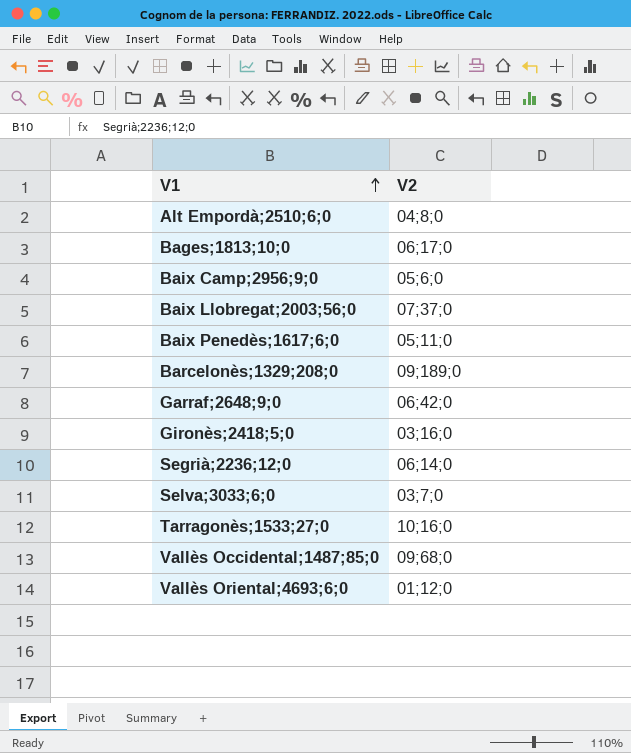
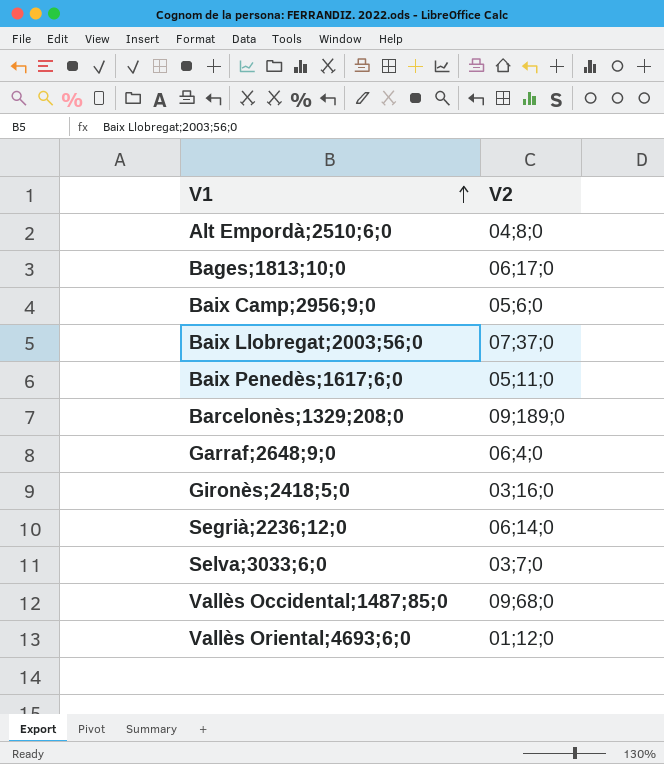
row Tarragonès;1533;27;0: 10;16;0 -> none
Garraf;2648;9;0 | V2: 06;42;0 -> 06;4;0

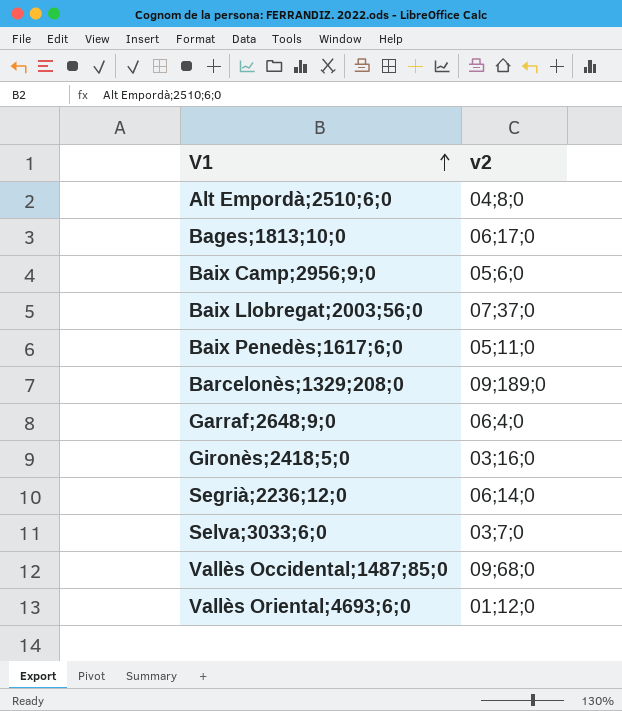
column name: V2 -> v2

